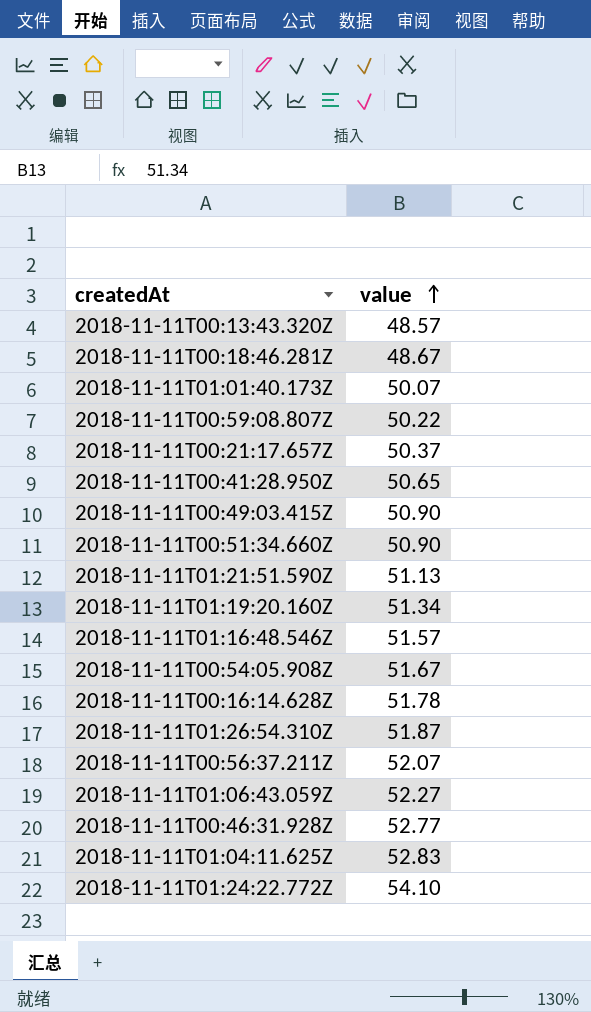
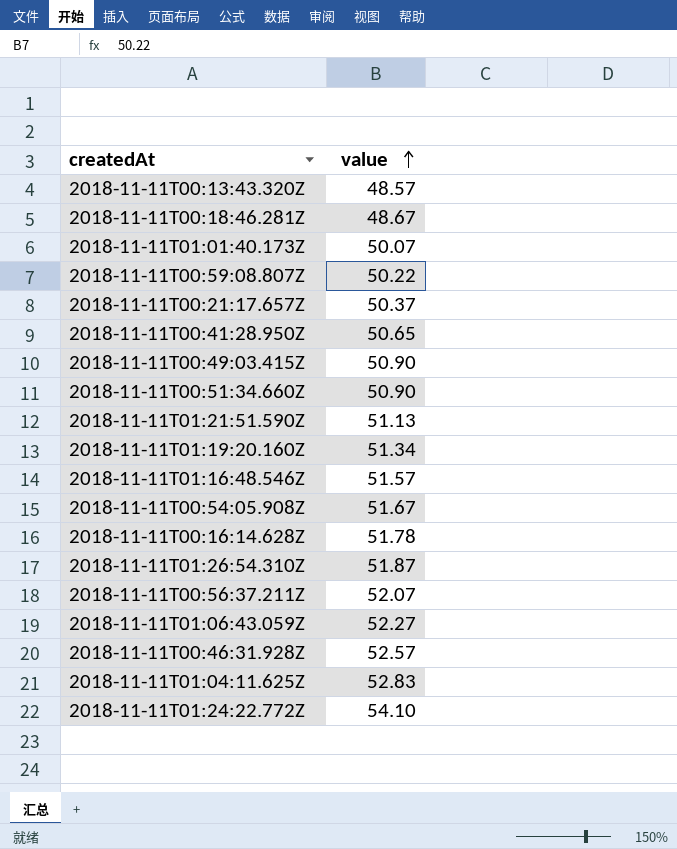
2018-11-11T00:46:31.928Z | value: 52.77 -> 52.57

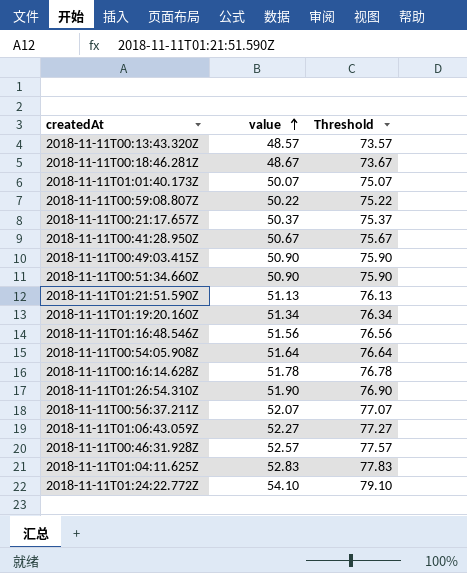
column Threshold | formula: none -> [value] + 25
2018-11-11T00:41:28.950Z | value: 50.65 -> 50.67
2018-11-11T01:16:48.546Z | value: 51.57 -> 51.56
2018-11-11T00:54:05.908Z | value: 51.67 -> 51.64
2018-11-11T01:26:54.310Z | value: 51.87 -> 51.90

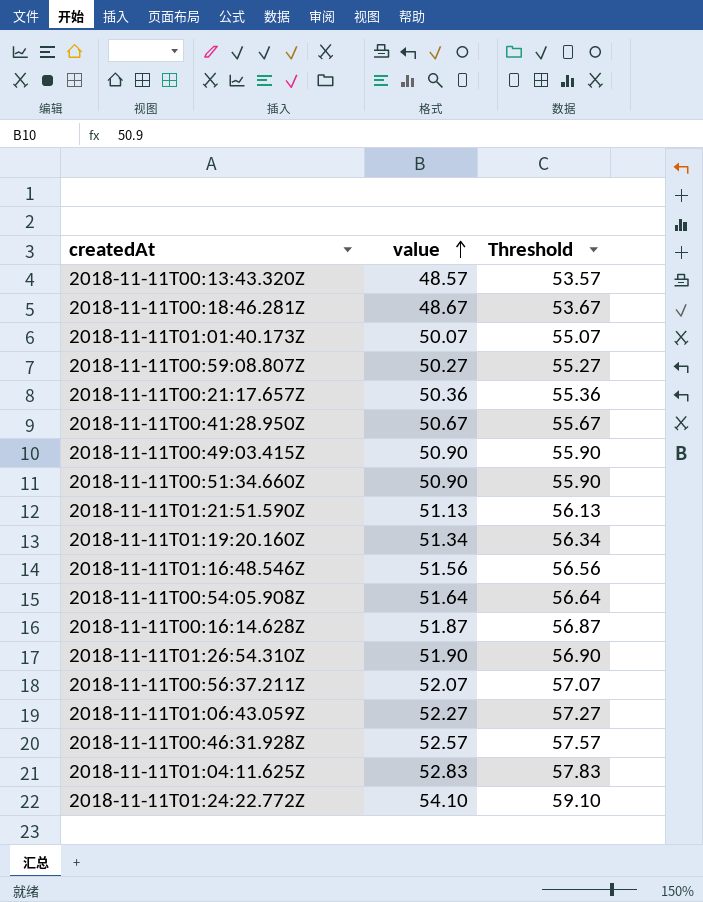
column Threshold | formula: [value] + 25 -> [value] + 5
2018-11-11T00:59:08.807Z | value: 50.22 -> 50.27
2018-11-11T00:21:17.657Z | value: 50.37 -> 50.36
2018-11-11T00:16:14.628Z | value: 51.78 -> 51.87

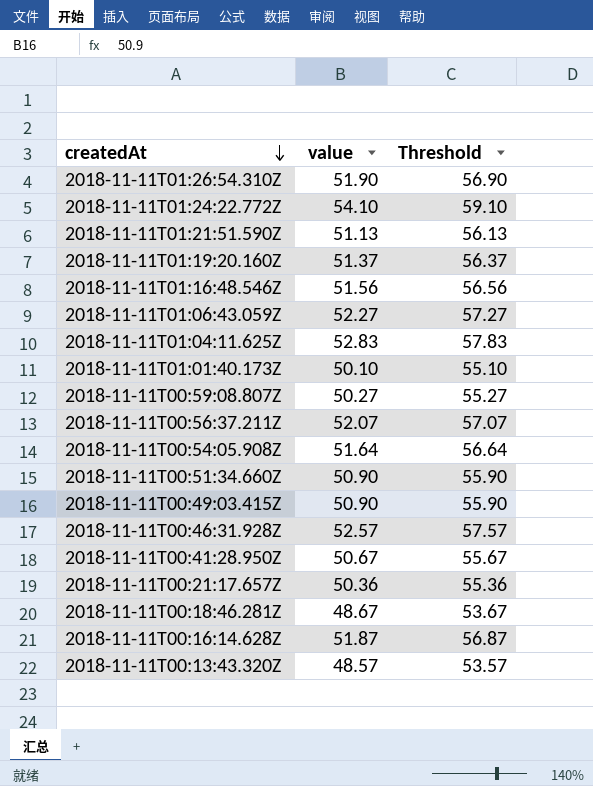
row order: value ascending -> createdAt descending
2018-11-11T01:19:20.160Z | value: 51.34 -> 51.37
2018-11-11T01:19:20.160Z | Threshold: 56.34 -> 56.37
2018-11-11T01:01:40.173Z | value: 50.07 -> 50.10
2018-11-11T01:01:40.173Z | Threshold: 55.07 -> 55.10

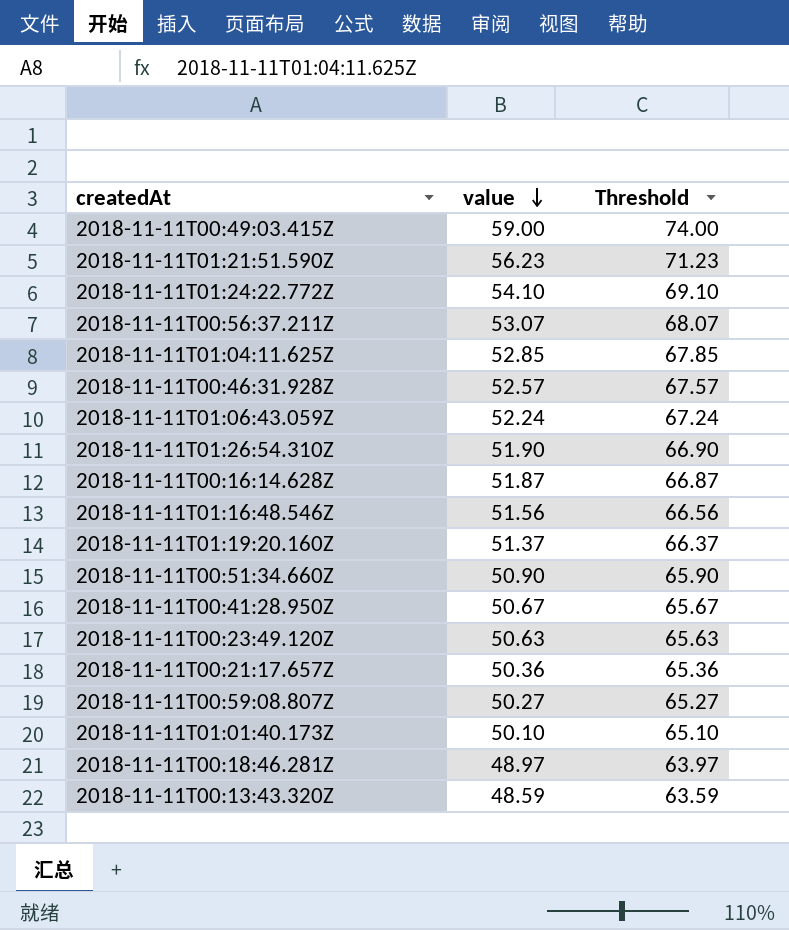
row order: createdAt descending -> value descending
column Threshold | formula: [value] + 5 -> [value] + 15
row 2018-11-11T00:54:05.908Z: 51.64 | 56.64 -> none
2018-11-11T00:49:03.415Z | value: 50.90 -> 59.00
2018-11-11T01:21:51.590Z | value: 51.13 -> 56.23
2018-11-11T00:56:37.211Z | value: 52.07 -> 53.07
2018-11-11T01:04:11.625Z | value: 52.83 -> 52.85
2018-11-11T01:06:43.059Z | value: 52.27 -> 52.24
row 2018-11-11T00:23:49.120Z: none -> 50.63 | 65.63
2018-11-11T00:18:46.281Z | value: 48.67 -> 48.97
2018-11-11T00:13:43.320Z | value: 48.57 -> 48.59

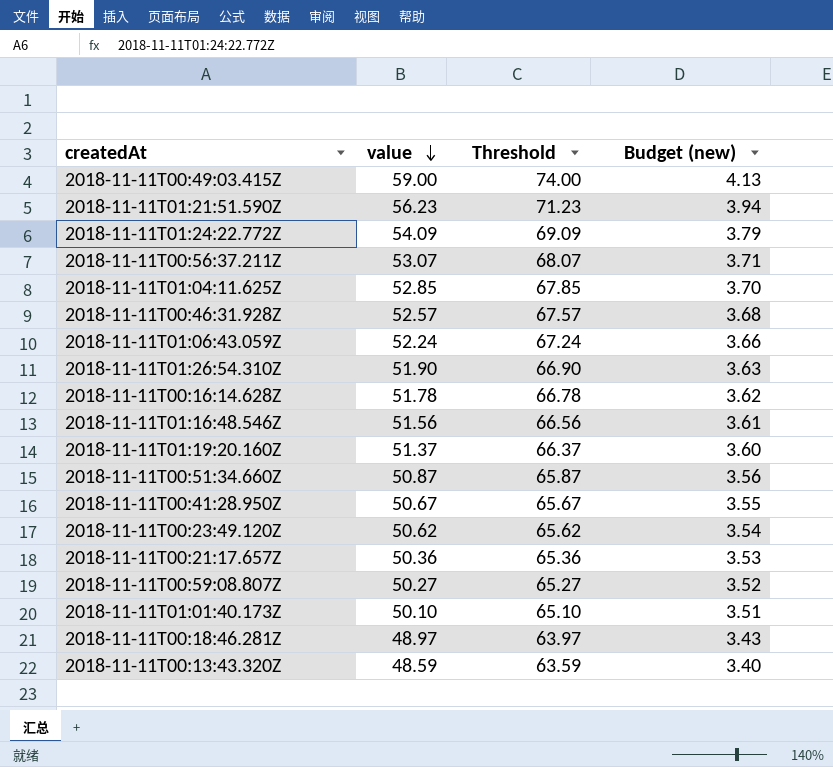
column Budget (new) | formula: none -> [value] * 0.07
2018-11-11T01:24:22.772Z | value: 54.10 -> 54.09
2018-11-11T01:24:22.772Z | Threshold: 69.10 -> 69.09
2018-11-11T00:16:14.628Z | value: 51.87 -> 51.78
2018-11-11T00:16:14.628Z | Threshold: 66.87 -> 66.78
2018-11-11T00:51:34.660Z | value: 50.90 -> 50.87
2018-11-11T00:51:34.660Z | Threshold: 65.90 -> 65.87
2018-11-11T00:23:49.120Z | value: 50.63 -> 50.62
2018-11-11T00:23:49.120Z | Threshold: 65.63 -> 65.62

